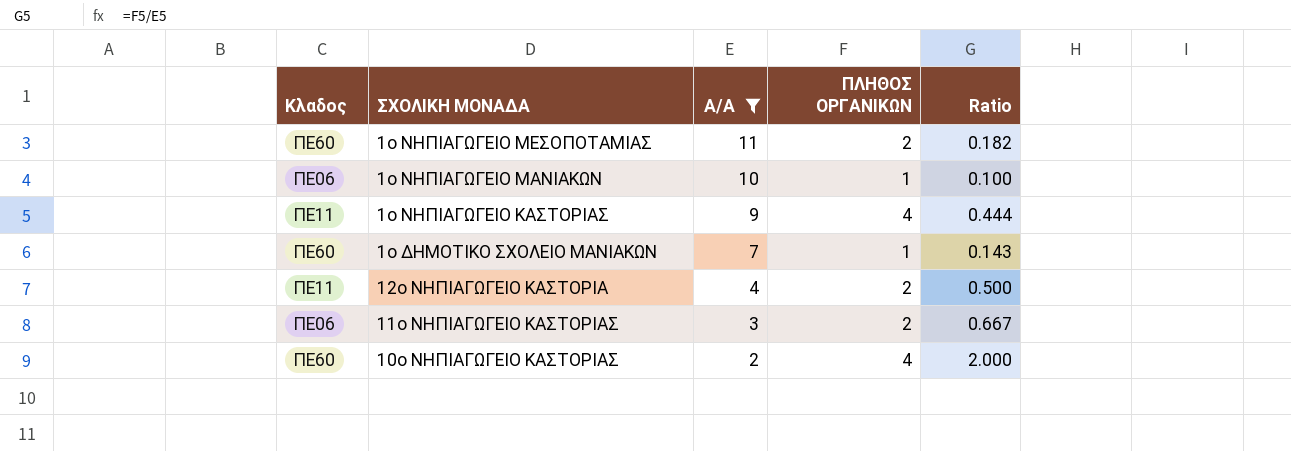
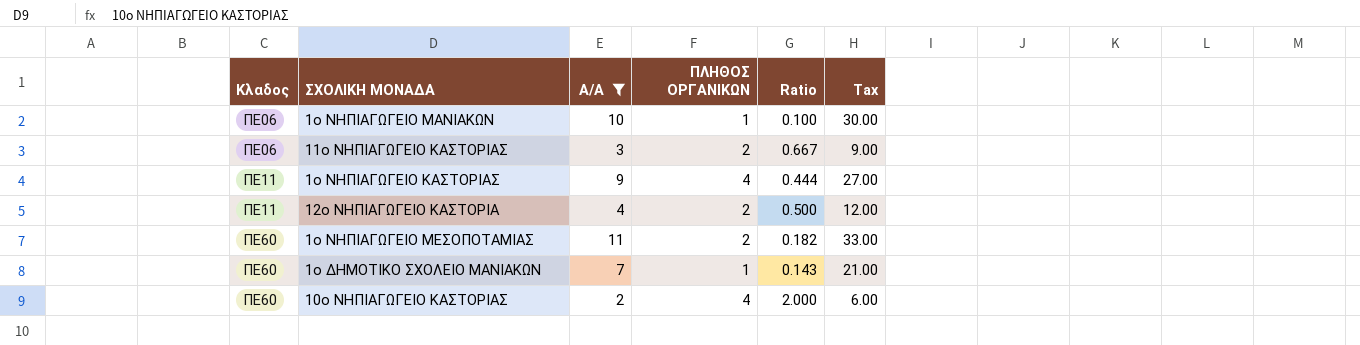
row order: Α/Α descending -> Κλαδος ascending
column Tax | formula: none -> [Α/Α] * 3

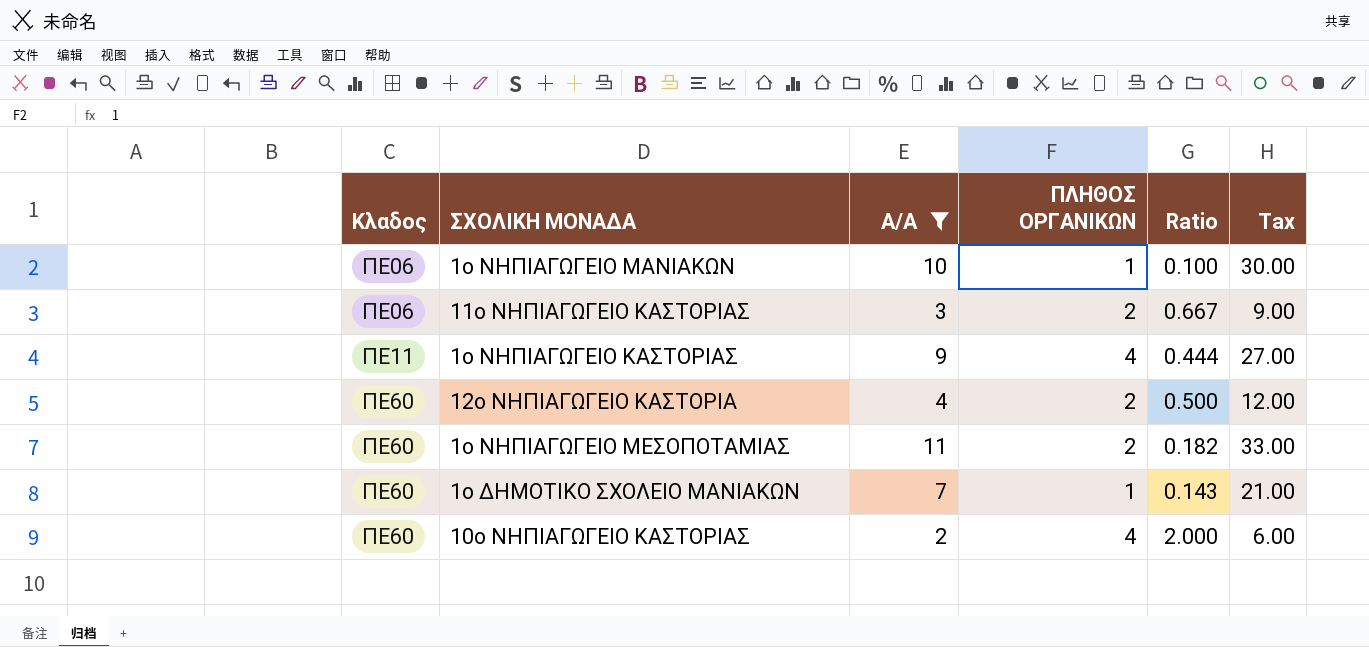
12ο ΝΗΠΙΑΓΩΓΕΙΟ ΚΑΣΤΟΡΙΑ | Κλαδος: ΠΕ11 -> ΠΕ60

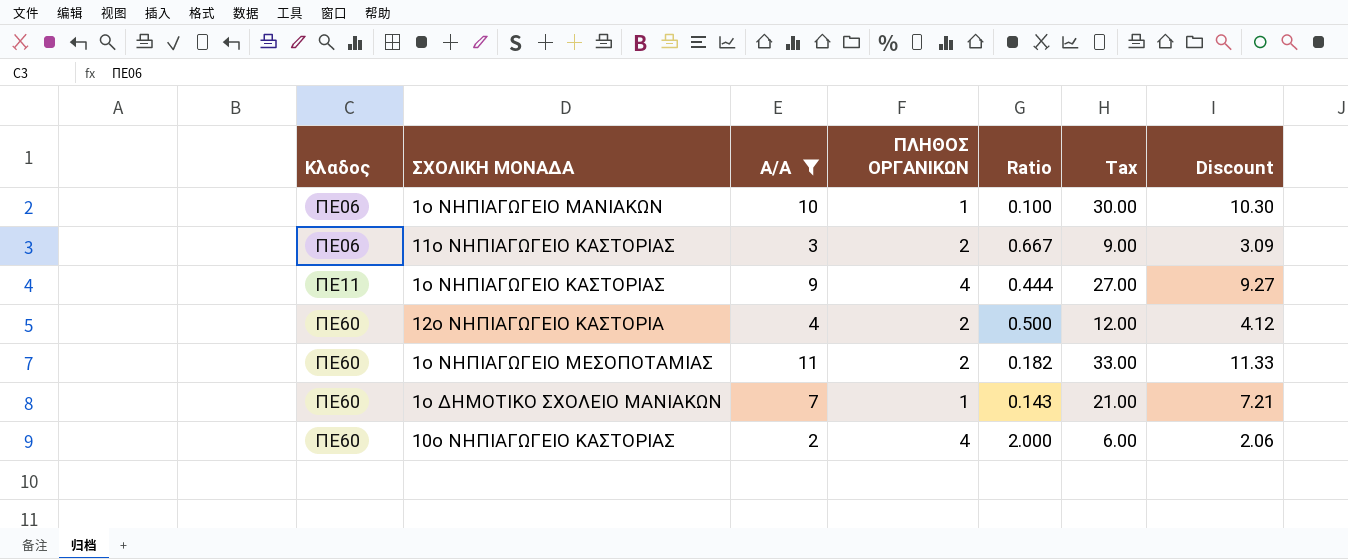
column Discount | formula: none -> [Α/Α] * 1.03

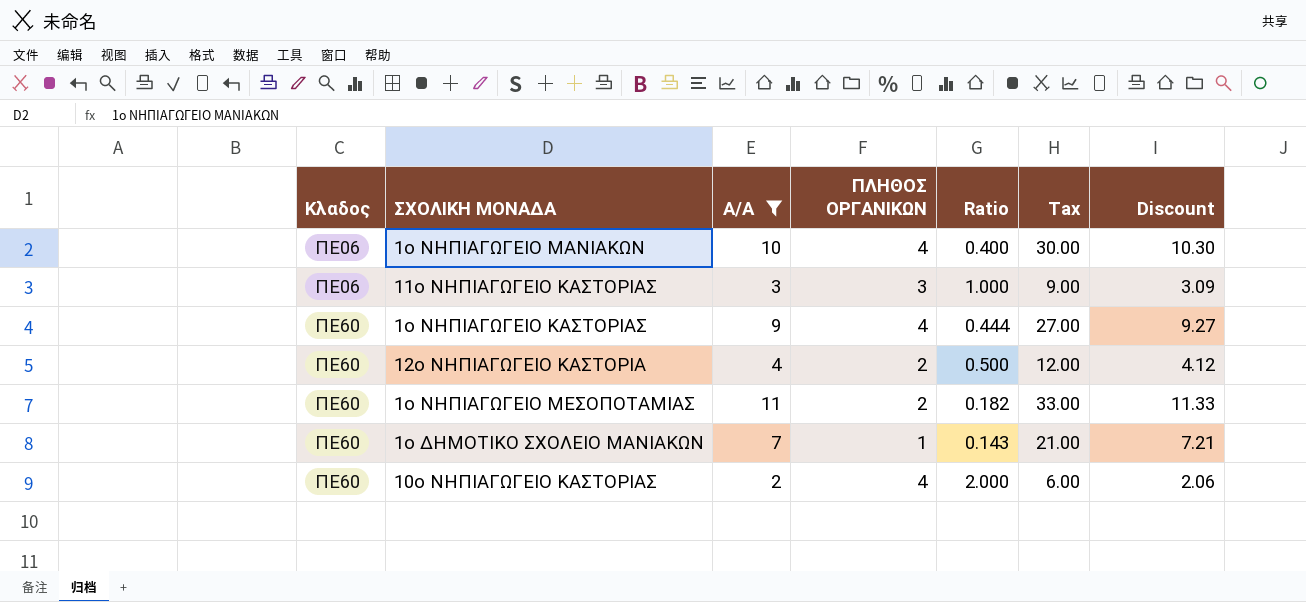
1ο ΝΗΠΙΑΓΩΓΕΙΟ ΜΑΝΙΑΚΩΝ | ΠΛΗΘΟΣ ΟΡΓΑΝΙΚΩΝ: 1 -> 4
1ο ΝΗΠΙΑΓΩΓΕΙΟ ΜΑΝΙΑΚΩΝ | Ratio: 0.100 -> 0.400
11ο ΝΗΠΙΑΓΩΓΕΙΟ ΚΑΣΤΟΡΙΑΣ | ΠΛΗΘΟΣ ΟΡΓΑΝΙΚΩΝ: 2 -> 3
11ο ΝΗΠΙΑΓΩΓΕΙΟ ΚΑΣΤΟΡΙΑΣ | Ratio: 0.667 -> 1.000
1ο ΝΗΠΙΑΓΩΓΕΙΟ ΚΑΣΤΟΡΙΑΣ | Κλαδος: ΠΕ11 -> ΠΕ60

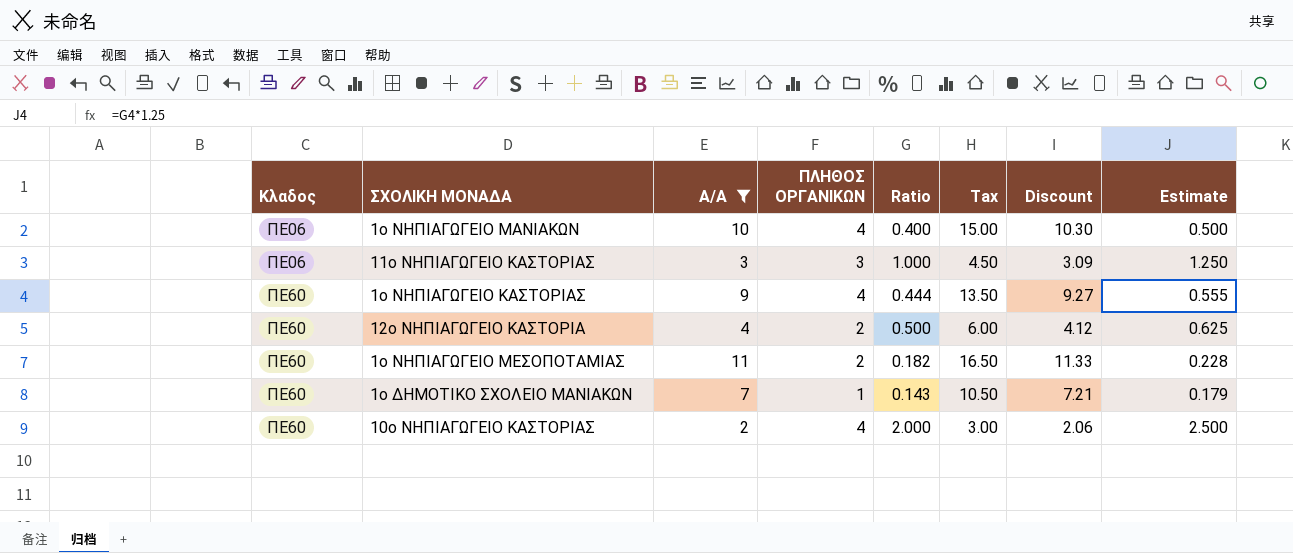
column Tax | formula: [Α/Α] * 3 -> [Α/Α] * 1.5
column Estimate | formula: none -> [Ratio] * 1.25

